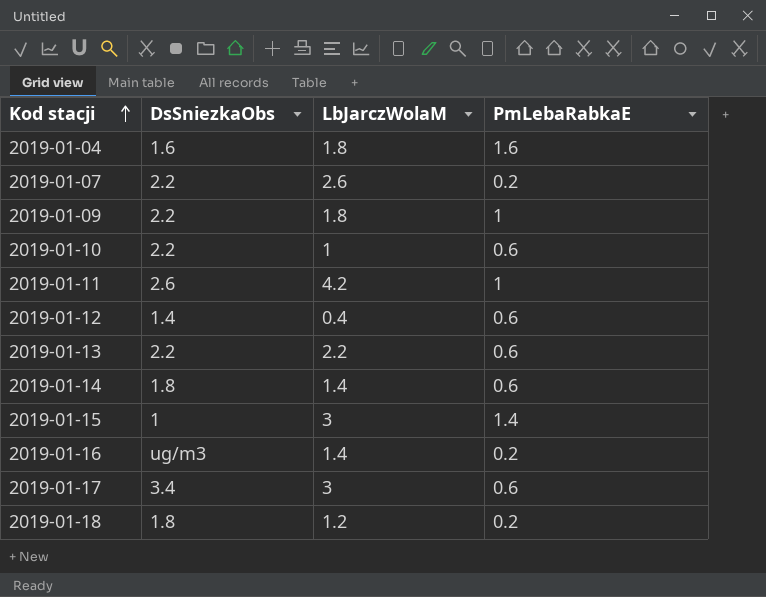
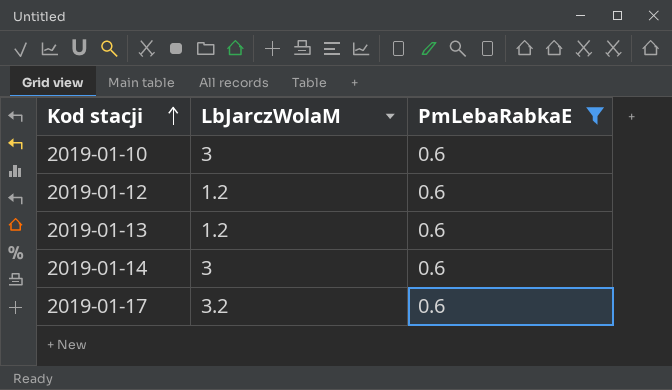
filter: none -> PmLebaRabkaE = 0.6
column DsSniezkaObs | position: 2 -> none
2019-01-10 | LbJarczWolaM: 1 -> 3
2019-01-12 | LbJarczWolaM: 0.4 -> 1.2
2019-01-13 | LbJarczWolaM: 2.2 -> 1.2
2019-01-14 | LbJarczWolaM: 1.4 -> 3
2019-01-17 | LbJarczWolaM: 3 -> 3.2

